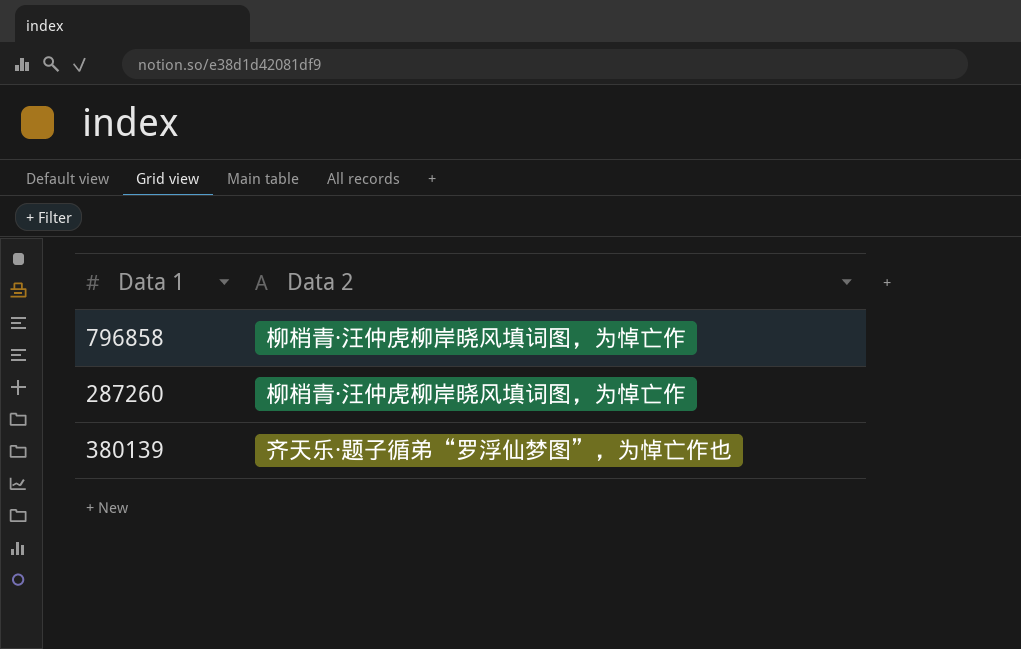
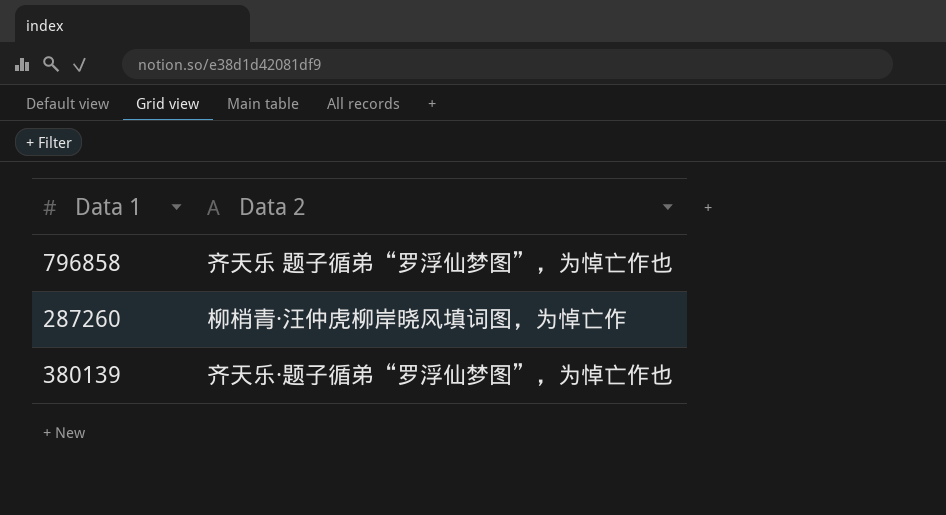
796858 | Data 2: 柳梢青·汪仲虎柳岸晓风填词图，为悼亡作 -> 齐天乐 题子循弟“罗浮仙梦图”，为悼亡作也

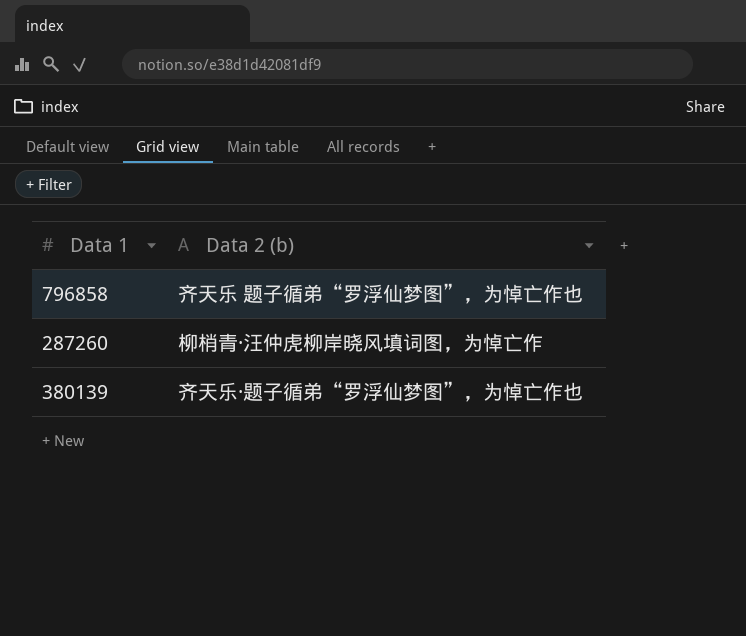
column name: Data 2 -> Data 2 (b)

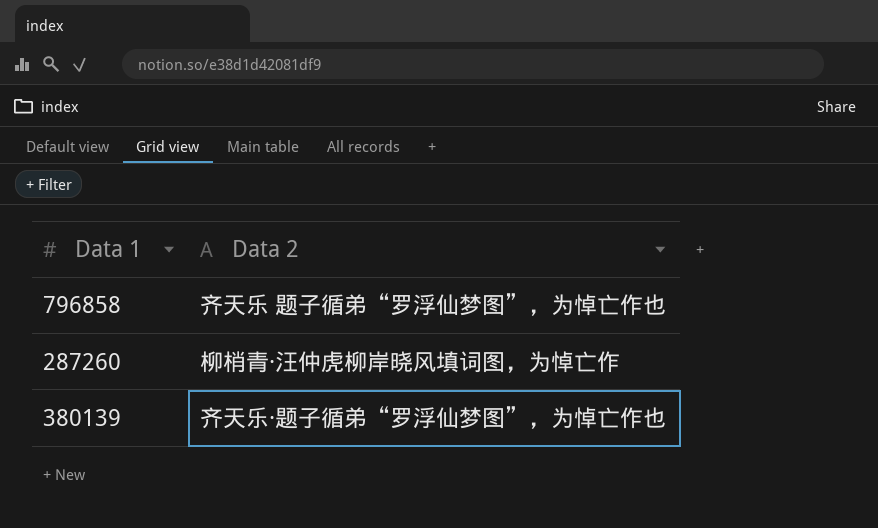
column name: Data 2 (b) -> Data 2

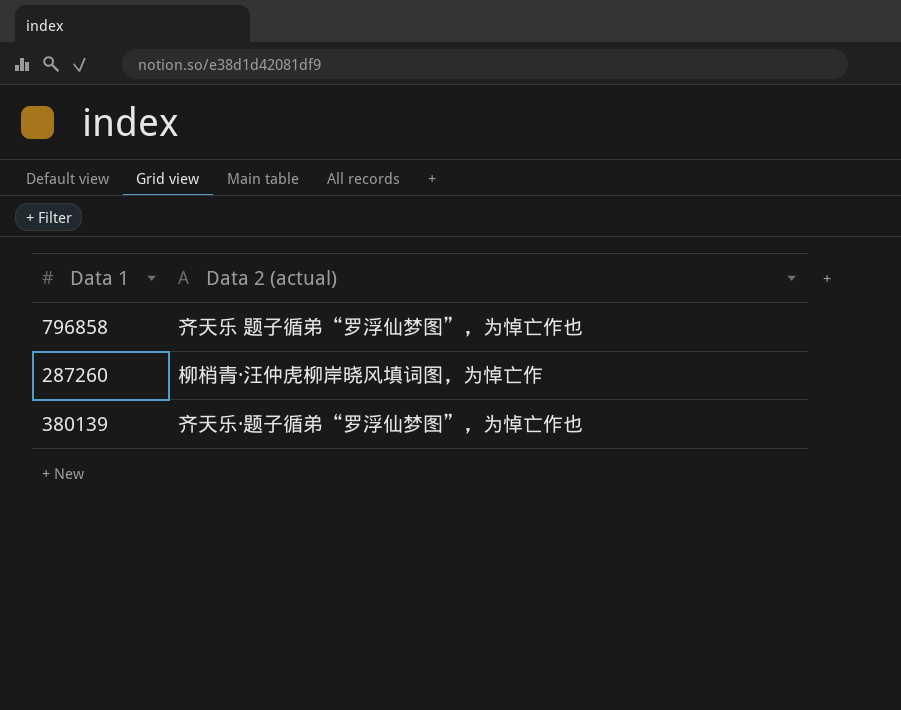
column name: Data 2 -> Data 2 (actual)

